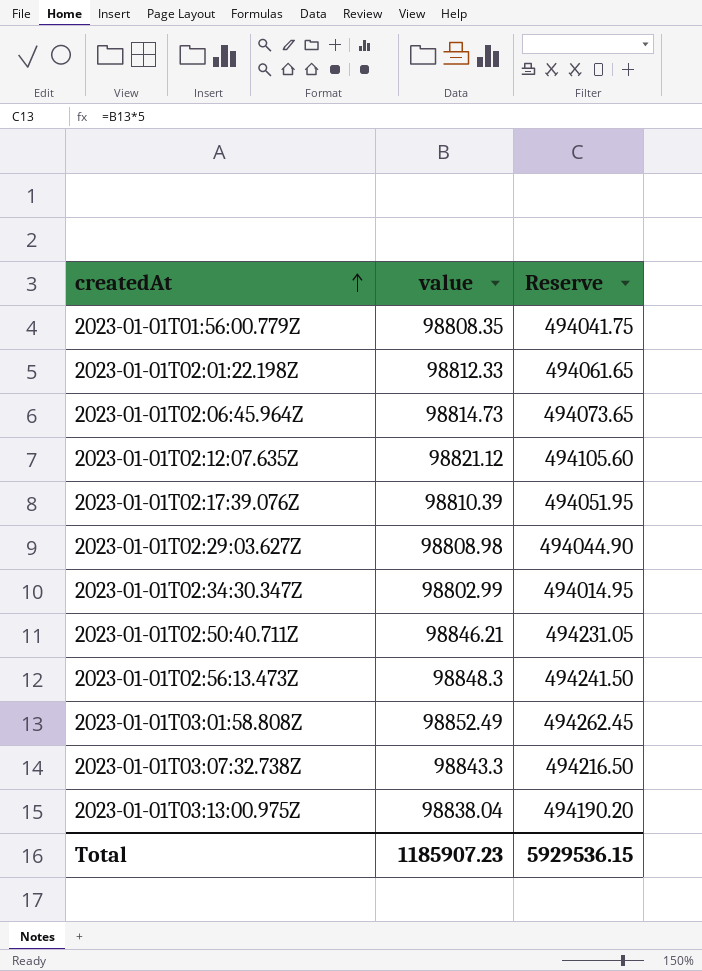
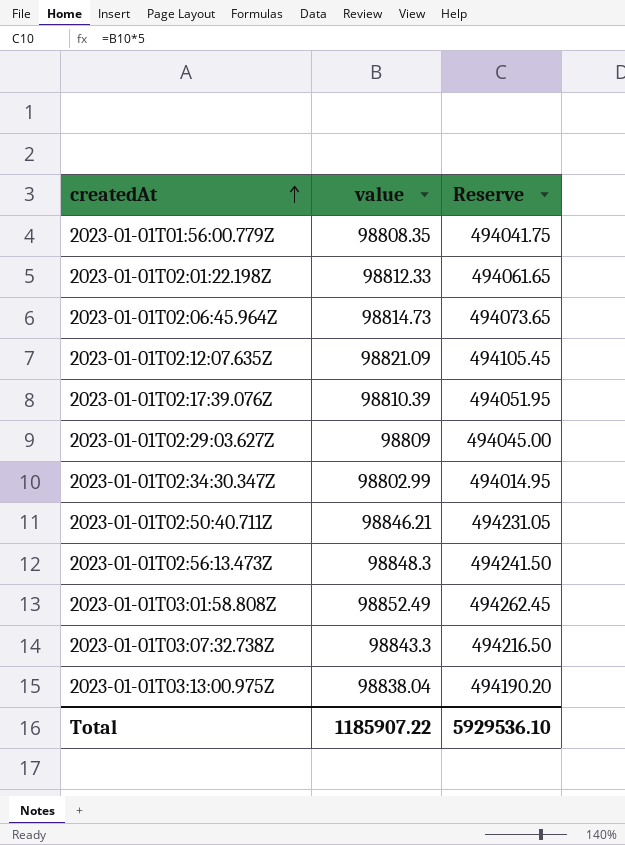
2023-01-01T02:12:07.635Z | value: 98821.12 -> 98821.09
2023-01-01T02:12:07.635Z | Reserve: 494105.60 -> 494105.45
2023-01-01T02:29:03.627Z | value: 98808.98 -> 98809
2023-01-01T02:29:03.627Z | Reserve: 494044.90 -> 494045.00
Total | value: 1185907.23 -> 1185907.22
Total | Reserve: 5929536.15 -> 5929536.10

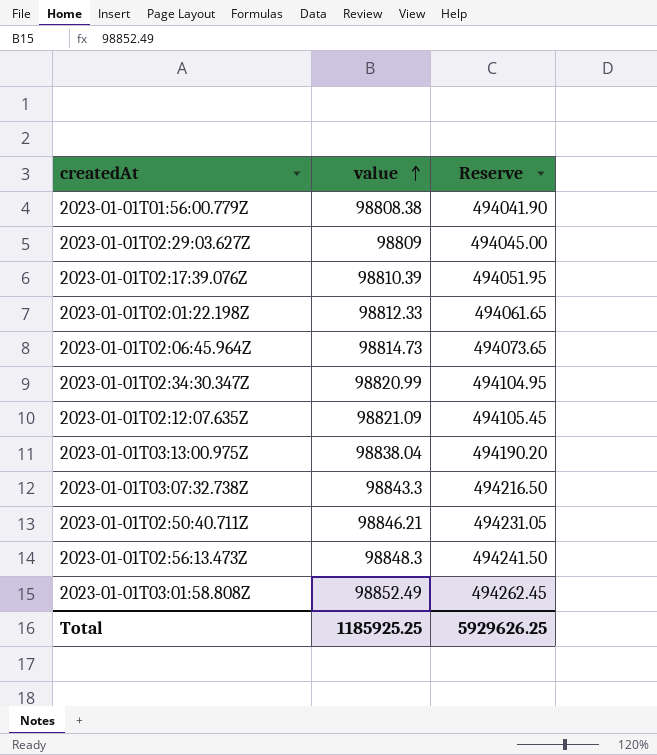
row order: createdAt ascending -> value ascending
2023-01-01T01:56:00.779Z | value: 98808.35 -> 98808.38
2023-01-01T01:56:00.779Z | Reserve: 494041.75 -> 494041.90
2023-01-01T02:34:30.347Z | value: 98802.99 -> 98820.99
2023-01-01T02:34:30.347Z | Reserve: 494014.95 -> 494104.95
Total | value: 1185907.22 -> 1185925.25
Total | Reserve: 5929536.10 -> 5929626.25

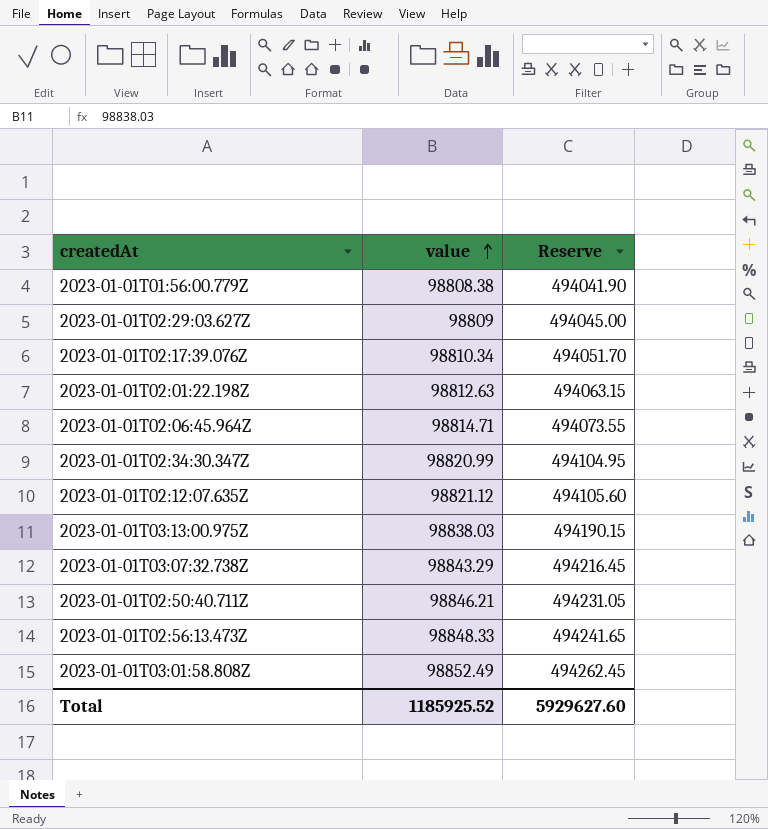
2023-01-01T02:17:39.076Z | value: 98810.39 -> 98810.34
2023-01-01T02:17:39.076Z | Reserve: 494051.95 -> 494051.70
2023-01-01T02:01:22.198Z | value: 98812.33 -> 98812.63
2023-01-01T02:01:22.198Z | Reserve: 494061.65 -> 494063.15
2023-01-01T02:06:45.964Z | value: 98814.73 -> 98814.71
2023-01-01T02:06:45.964Z | Reserve: 494073.65 -> 494073.55
2023-01-01T02:12:07.635Z | value: 98821.09 -> 98821.12
2023-01-01T02:12:07.635Z | Reserve: 494105.45 -> 494105.60
2023-01-01T03:13:00.975Z | value: 98838.04 -> 98838.03
2023-01-01T03:13:00.975Z | Reserve: 494190.20 -> 494190.15
2023-01-01T03:07:32.738Z | value: 98843.3 -> 98843.29
2023-01-01T03:07:32.738Z | Reserve: 494216.50 -> 494216.45
2023-01-01T02:56:13.473Z | value: 98848.3 -> 98848.33
2023-01-01T02:56:13.473Z | Reserve: 494241.50 -> 494241.65
Total | value: 1185925.25 -> 1185925.52
Total | Reserve: 5929626.25 -> 5929627.60

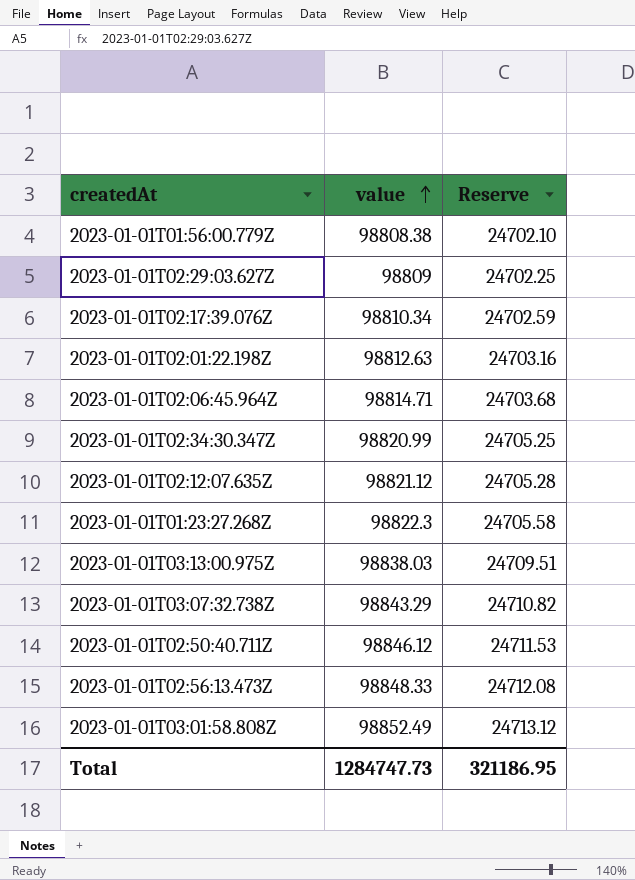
column Reserve | formula: [value] * 5 -> [value] * 0.25
row 2023-01-01T01:23:27.268Z: none -> 98822.3 | 24705.58
2023-01-01T02:50:40.711Z | value: 98846.21 -> 98846.12
Total | value: 1185925.52 -> 1284747.73
Total | Reserve: 5929627.60 -> 321186.95

